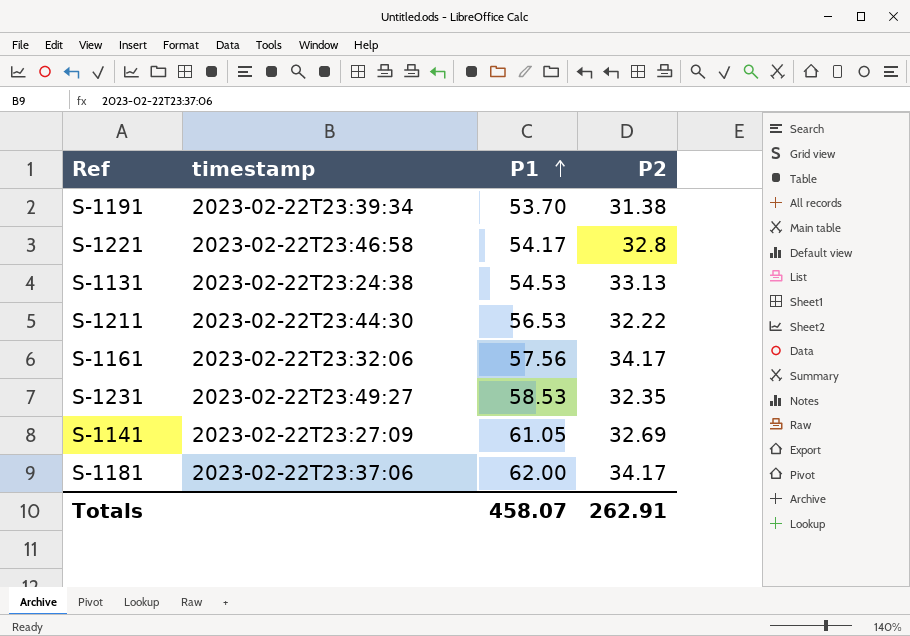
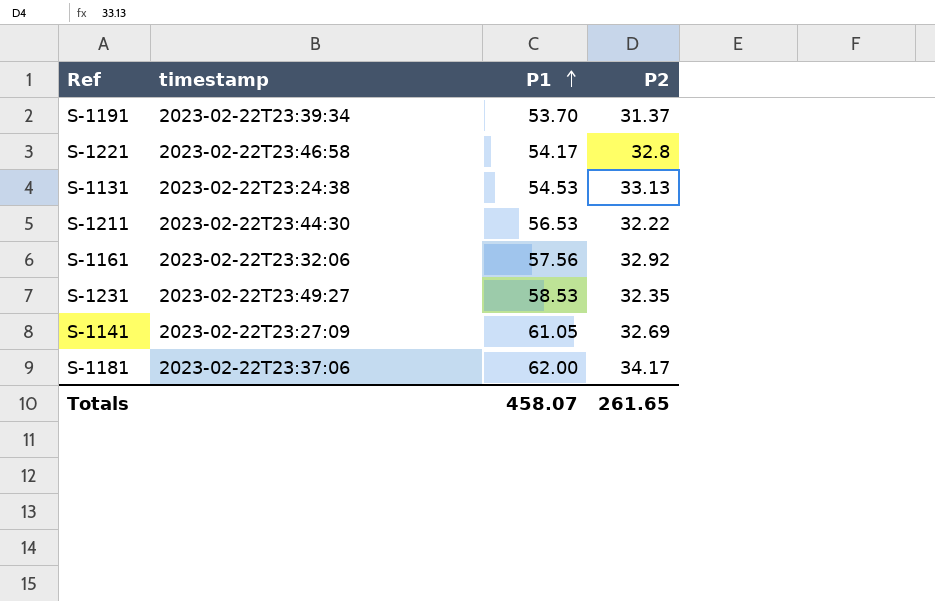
S-1191 | P2: 31.38 -> 31.37
S-1161 | P2: 34.17 -> 32.92
Totals | P2: 262.91 -> 261.65

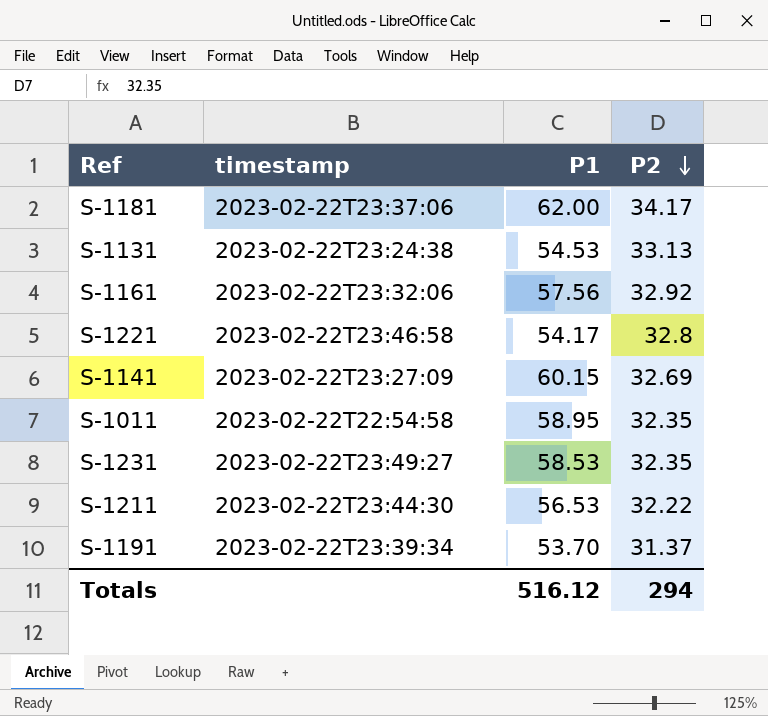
row order: P1 ascending -> P2 descending
S-1141 | P1: 61.05 -> 60.15
row S-1011: none -> 2023-02-22T22:54:58 | 58.95 | 32.35
Totals | P1: 458.07 -> 516.12
Totals | P2: 261.65 -> 294

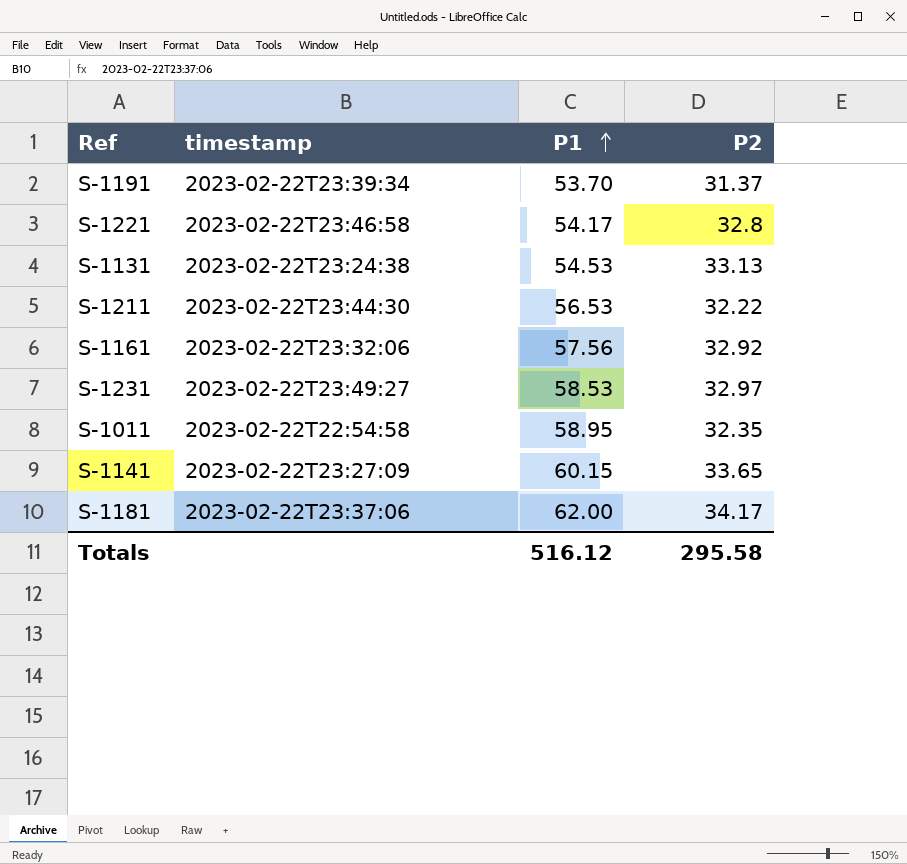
row order: P2 descending -> P1 ascending
S-1231 | P2: 32.35 -> 32.97
S-1141 | P2: 32.69 -> 33.65
Totals | P2: 294 -> 295.58

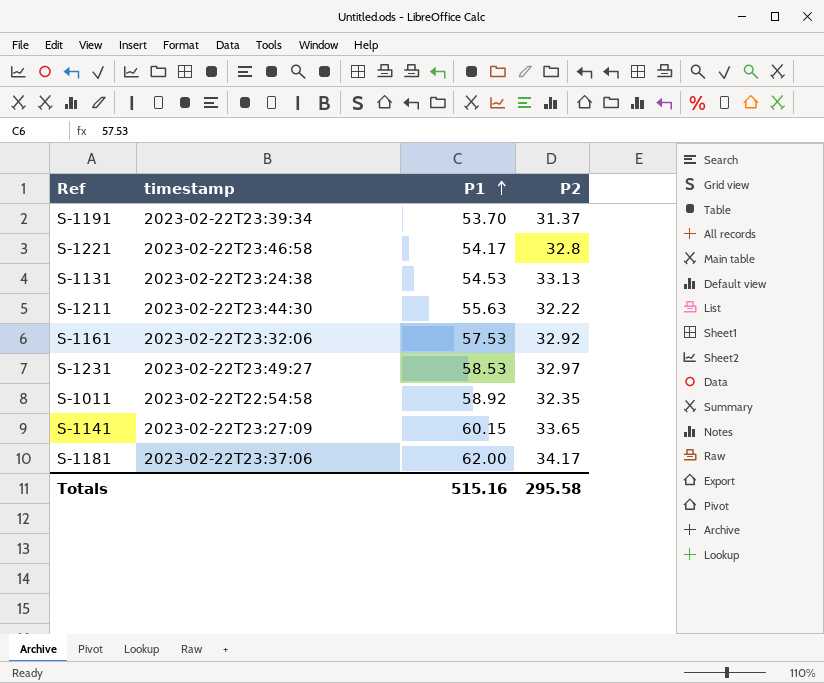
S-1211 | P1: 56.53 -> 55.63
S-1161 | P1: 57.56 -> 57.53
S-1011 | P1: 58.95 -> 58.92
Totals | P1: 516.12 -> 515.16

